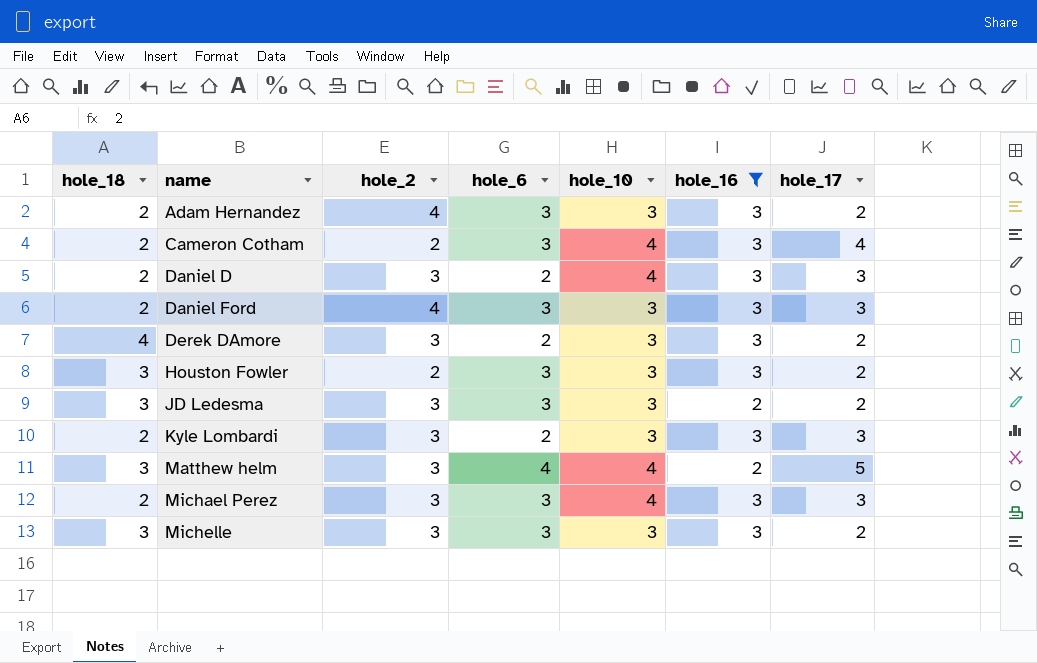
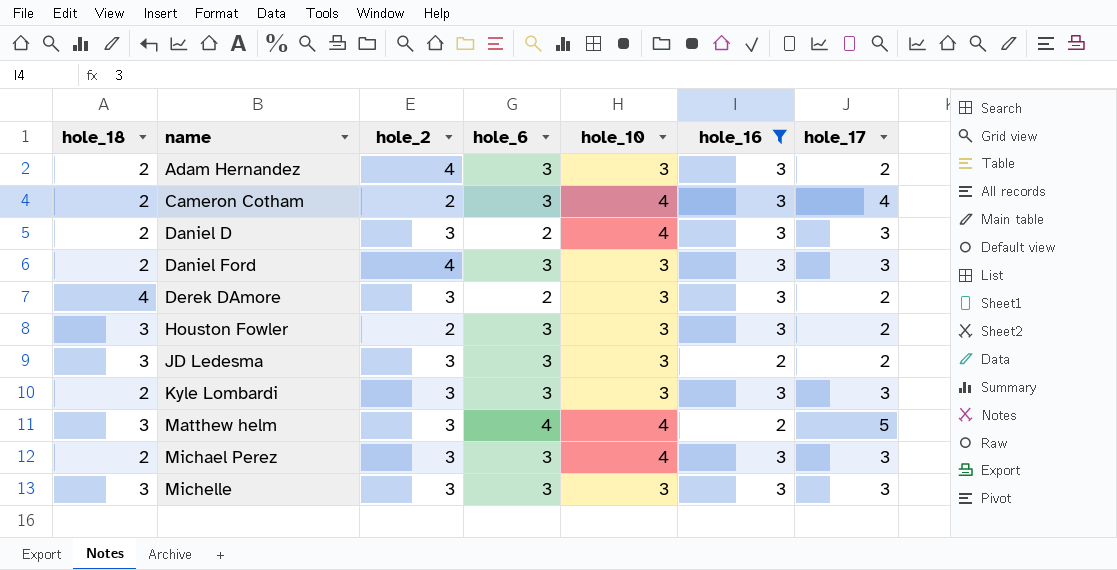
Kyle Lombardi | hole_6: 2 -> 3
Michelle | hole_17: 2 -> 3

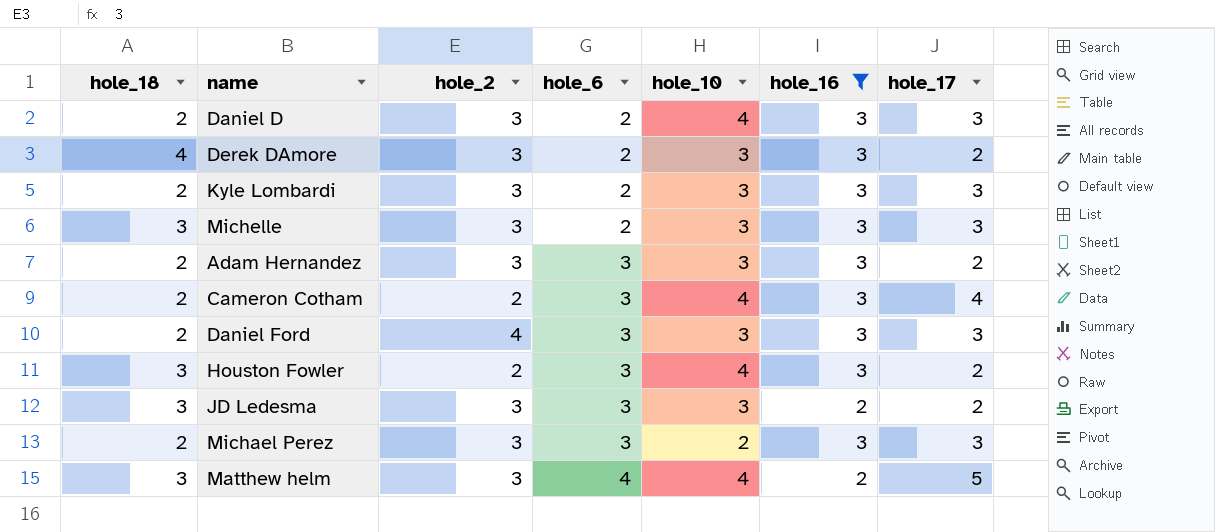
row order: name ascending -> hole_6 ascending
Kyle Lombardi | hole_6: 3 -> 2
Michelle | hole_6: 3 -> 2
Adam Hernandez | hole_2: 4 -> 3
Houston Fowler | hole_10: 3 -> 4
Michael Perez | hole_10: 4 -> 2

